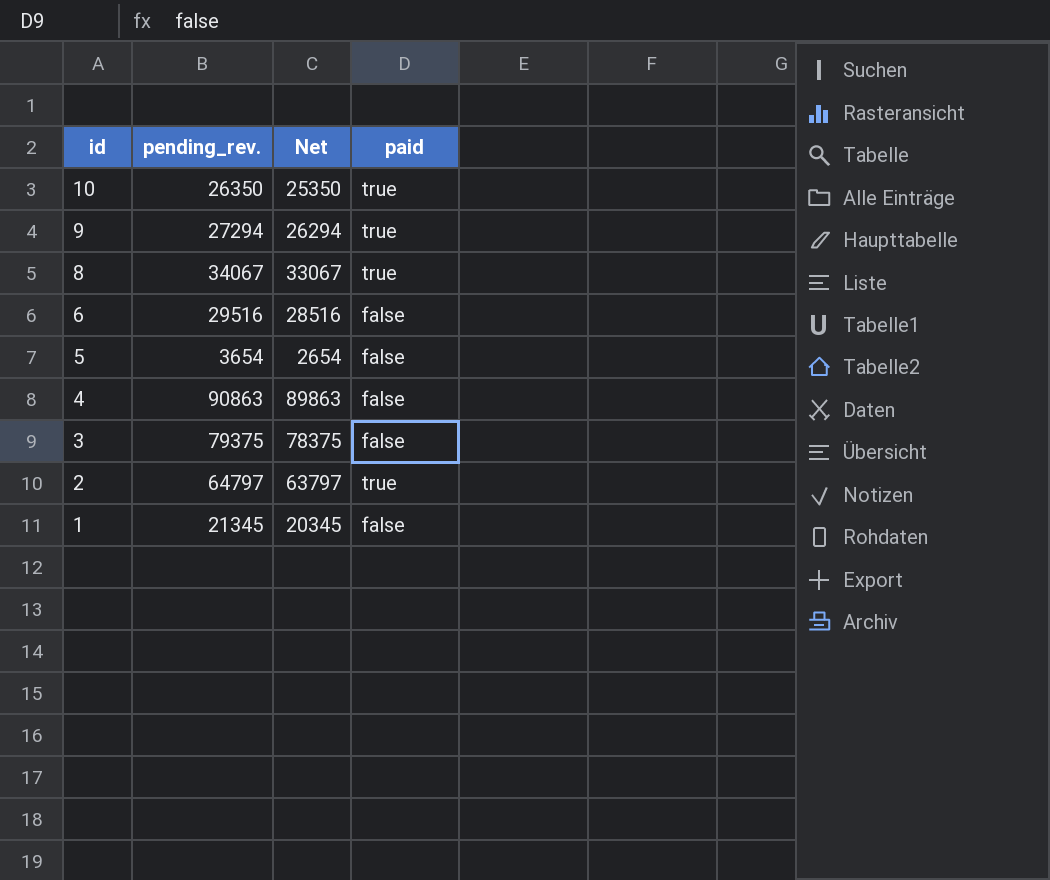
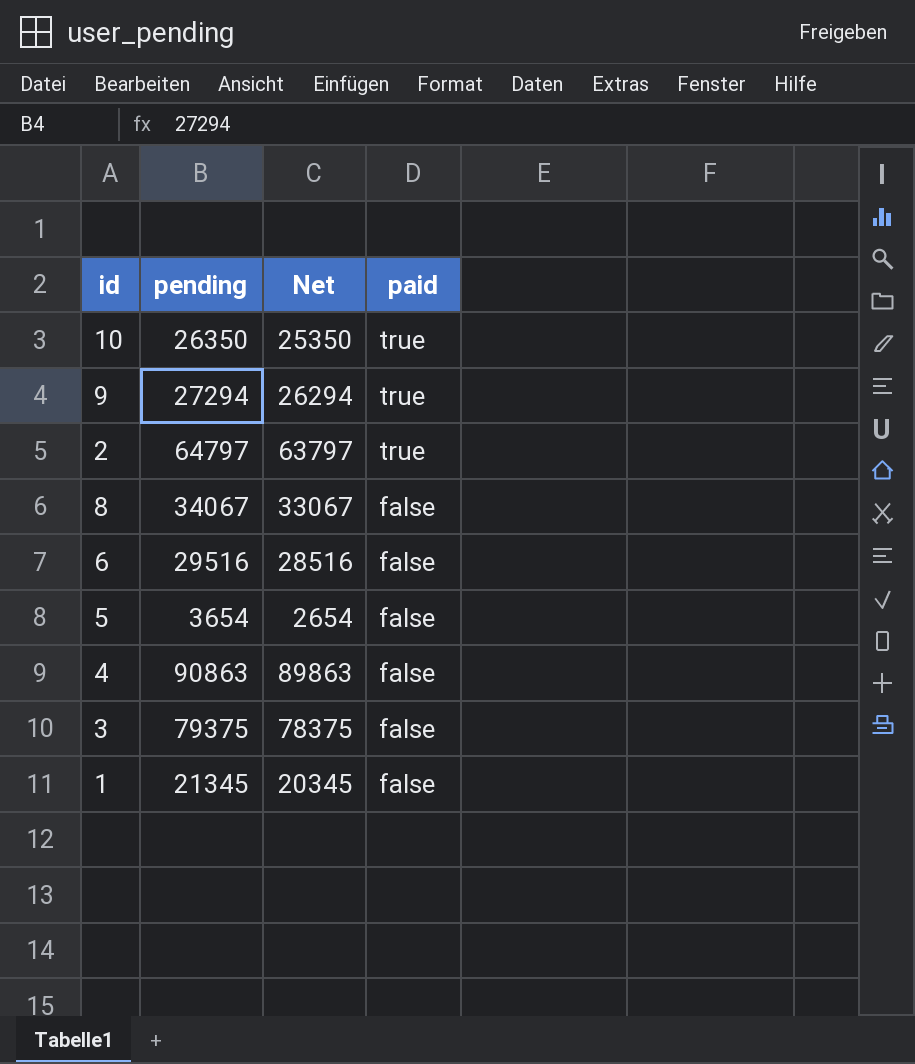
row order: id descending -> paid descending
column name: pending_rev. -> pending
8 | paid: true -> false

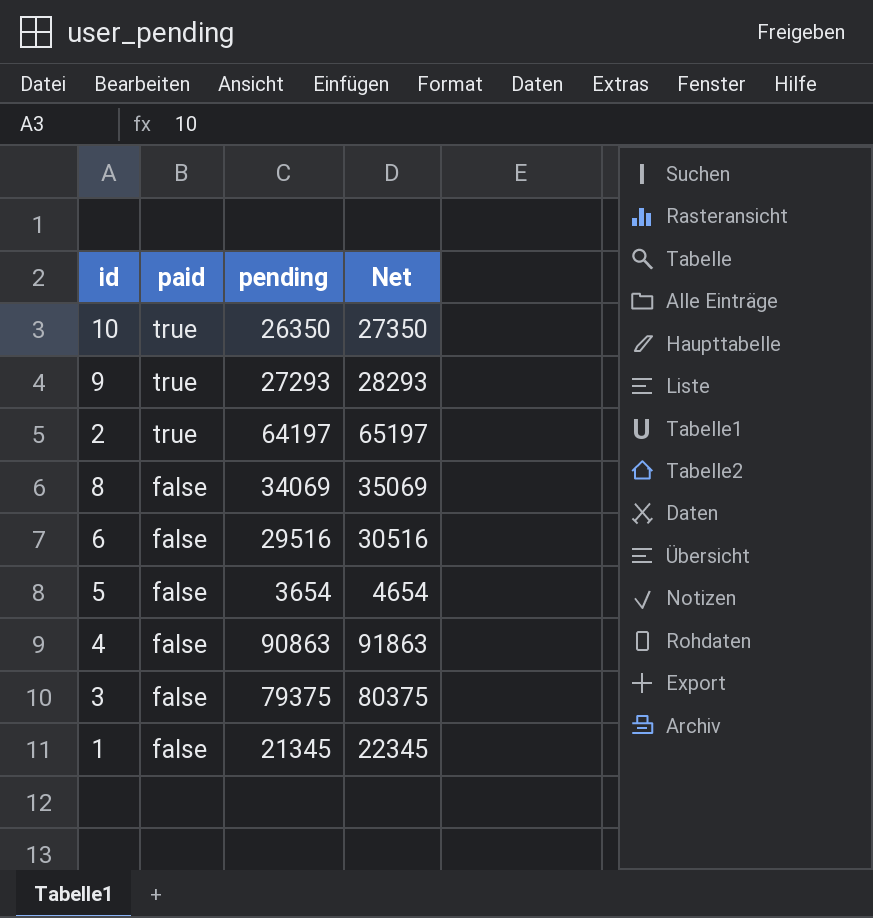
column paid | position: 4 -> 2
column Net | formula: [pending] - 1000 -> [pending] + 1000
9 | pending: 27294 -> 27293
2 | pending: 64797 -> 64197
8 | pending: 34067 -> 34069

